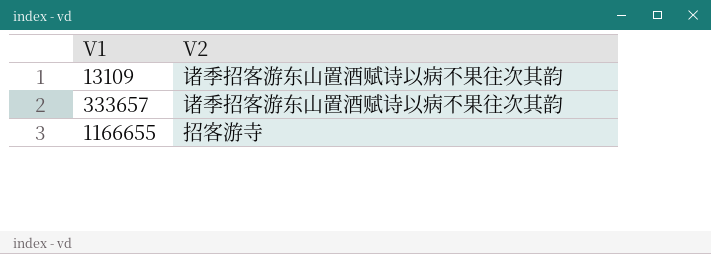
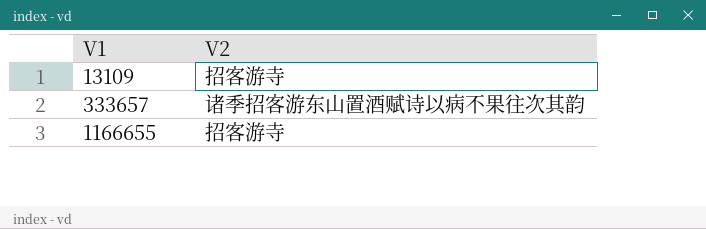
13109 | V2: 诸季招客游东山置酒赋诗以病不果往次其韵 -> 招客游寺

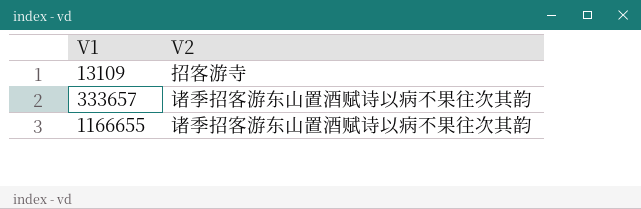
1166655 | V2: 招客游寺 -> 诸季招客游东山置酒赋诗以病不果往次其韵

